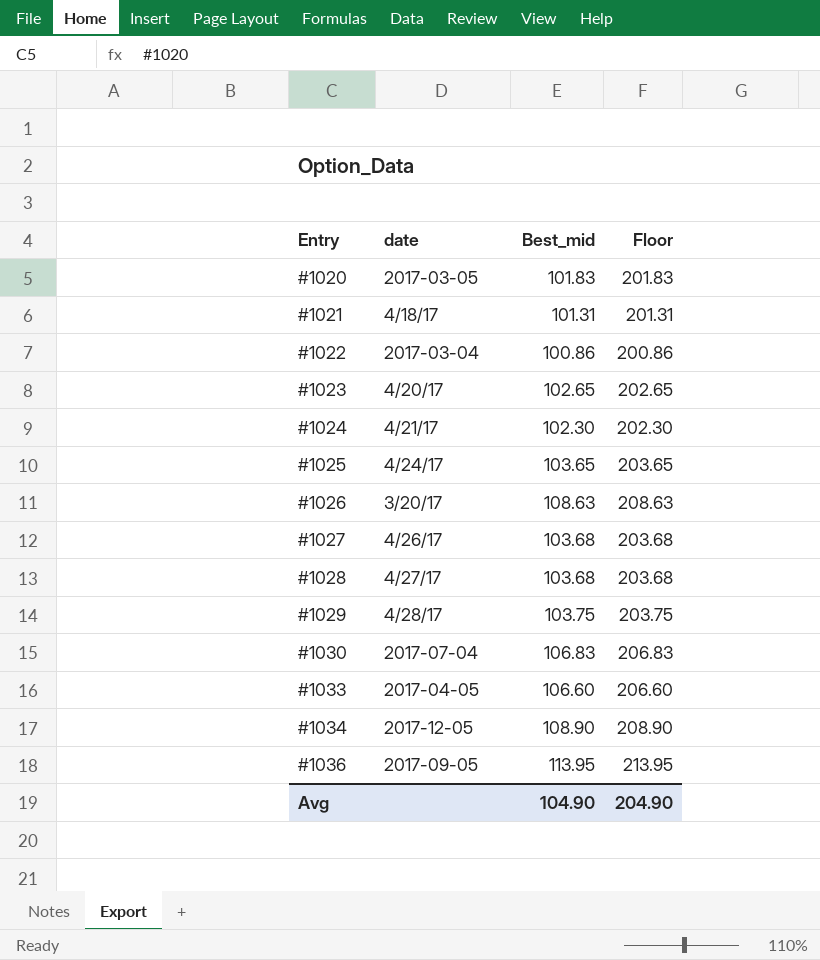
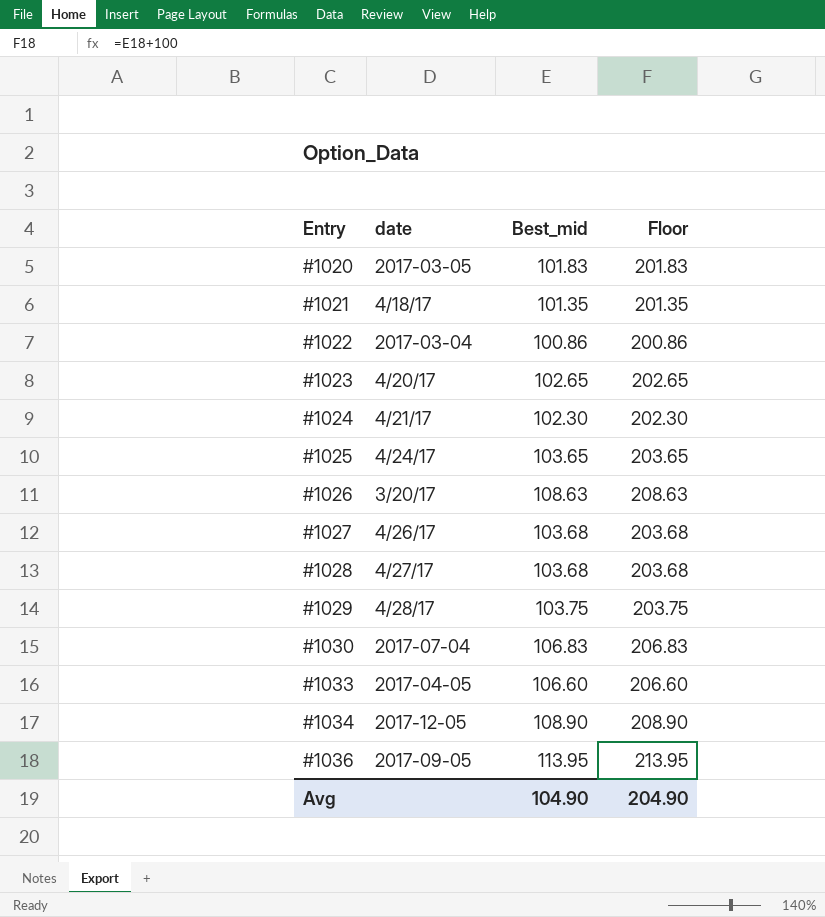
#1021 | Best_mid: 101.31 -> 101.35
#1021 | Floor: 201.31 -> 201.35

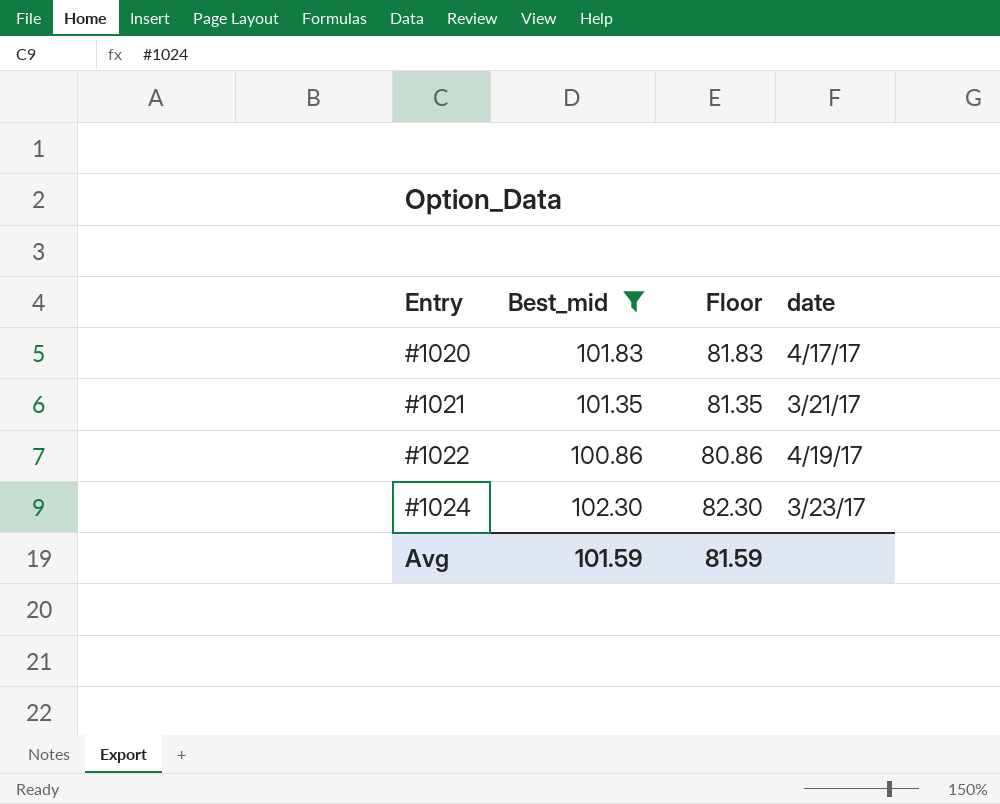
filter: none -> Best_mid <= 102.30
column Floor | formula: [Best_mid] + 100 -> [Best_mid] - 20
column date | position: 2 -> 4
#1020 | date: 2017-03-05 -> 4/17/17
#1021 | date: 4/18/17 -> 3/21/17
#1022 | date: 2017-03-04 -> 4/19/17
#1024 | date: 4/21/17 -> 3/23/17
Avg | Best_mid: 104.90 -> 101.59
Avg | Floor: 204.90 -> 81.59

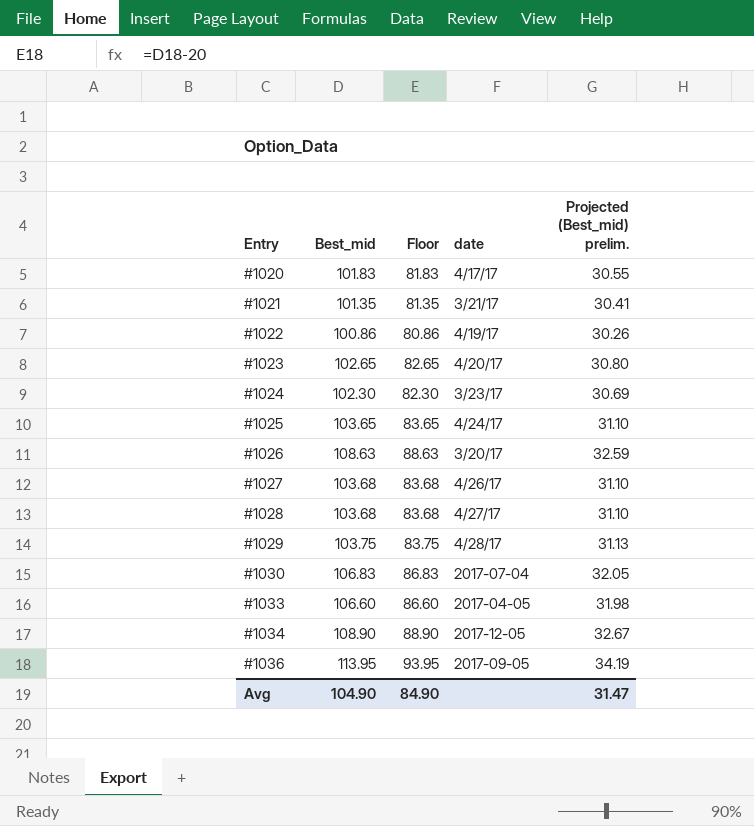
filter: Best_mid <= 102.30 -> none
column Projected (Best_mid) prelim. | formula: none -> [Best_mid] * 0.3
Avg | Best_mid: 101.59 -> 104.90
Avg | Floor: 81.59 -> 84.90

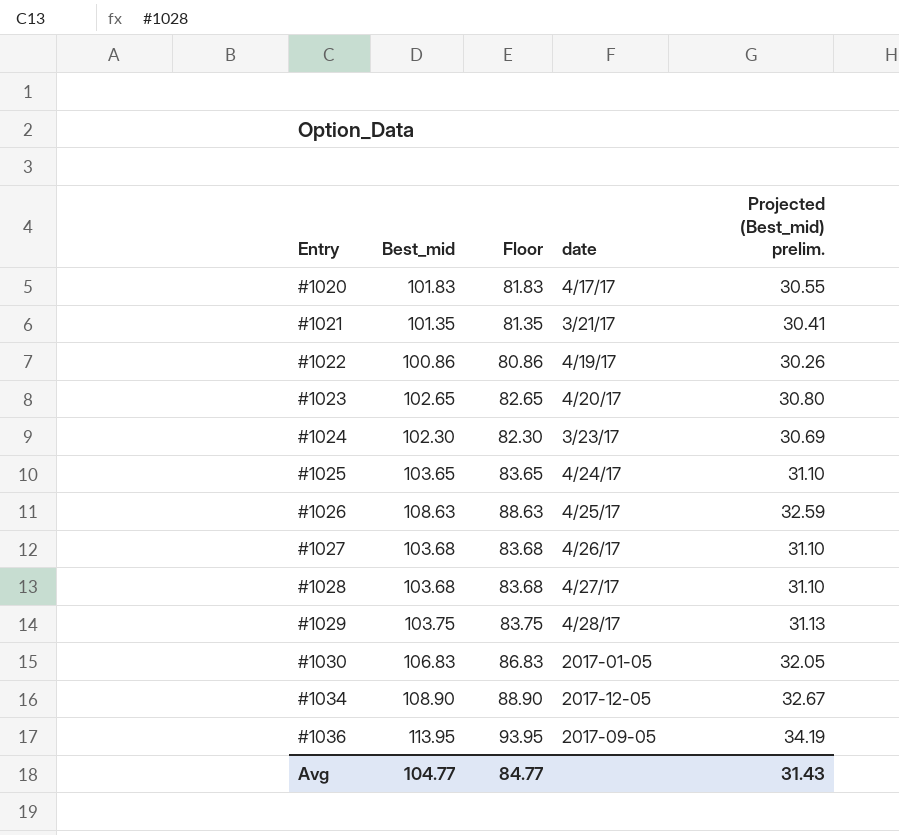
row #1033: 106.60 | 86.60 | 2017-04-05 | 31.98 -> none
#1026 | date: 3/20/17 -> 4/25/17
#1030 | date: 2017-07-04 -> 2017-01-05
Avg | Best_mid: 104.90 -> 104.77
Avg | Floor: 84.90 -> 84.77
Avg | Projected (Best_mid) prelim.: 31.47 -> 31.43

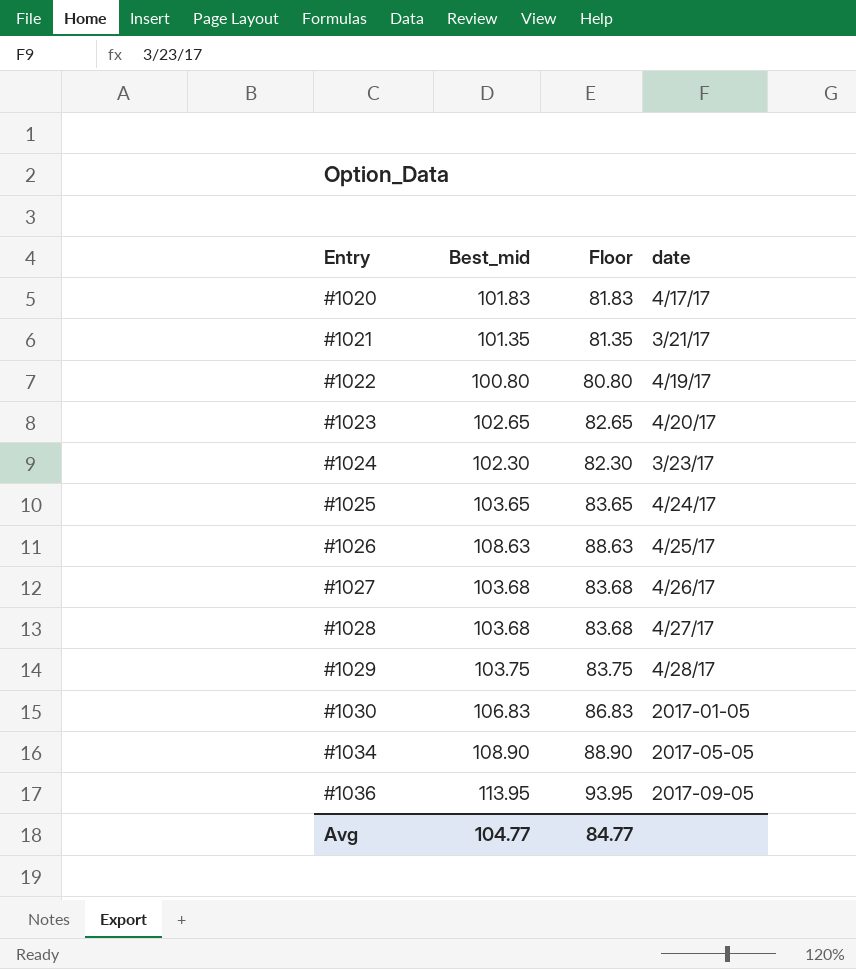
column Projected (Best_mid) prelim. | formula: [Best_mid] * 0.3 -> none
#1022 | Best_mid: 100.86 -> 100.80
#1022 | Floor: 80.86 -> 80.80
#1034 | date: 2017-12-05 -> 2017-05-05

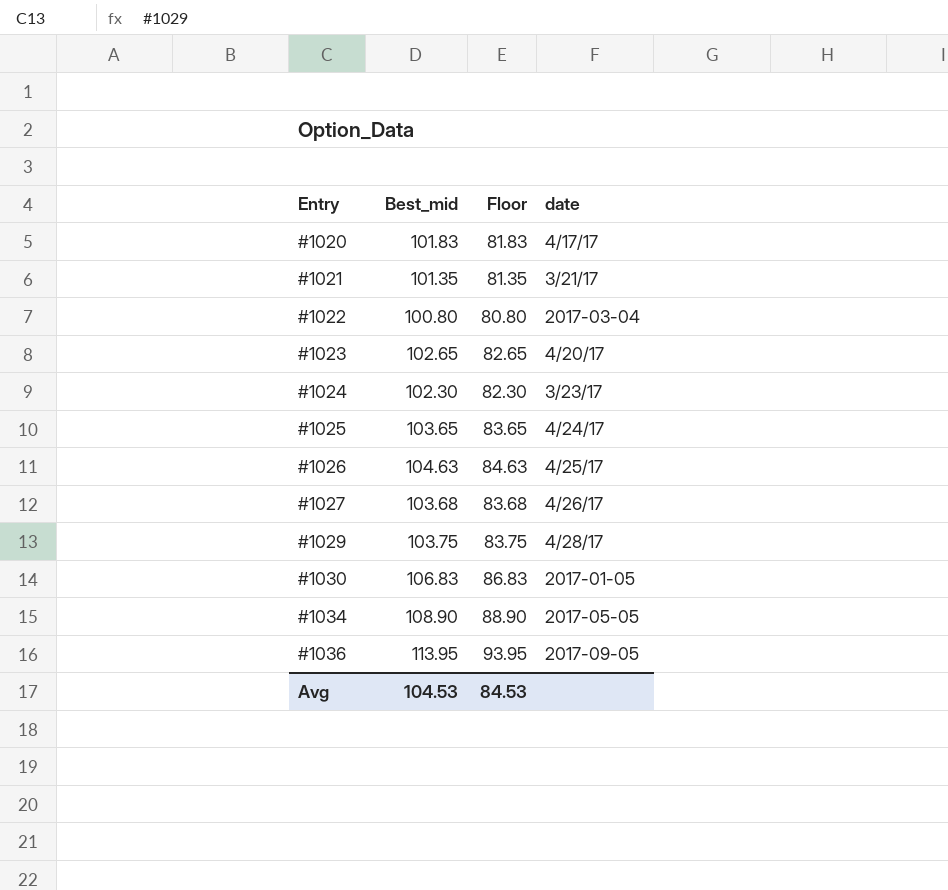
row #1028: 103.68 | 83.68 | 4/27/17 -> none
#1022 | date: 4/19/17 -> 2017-03-04
#1026 | Best_mid: 108.63 -> 104.63
#1026 | Floor: 88.63 -> 84.63
Avg | Best_mid: 104.77 -> 104.53
Avg | Floor: 84.77 -> 84.53

